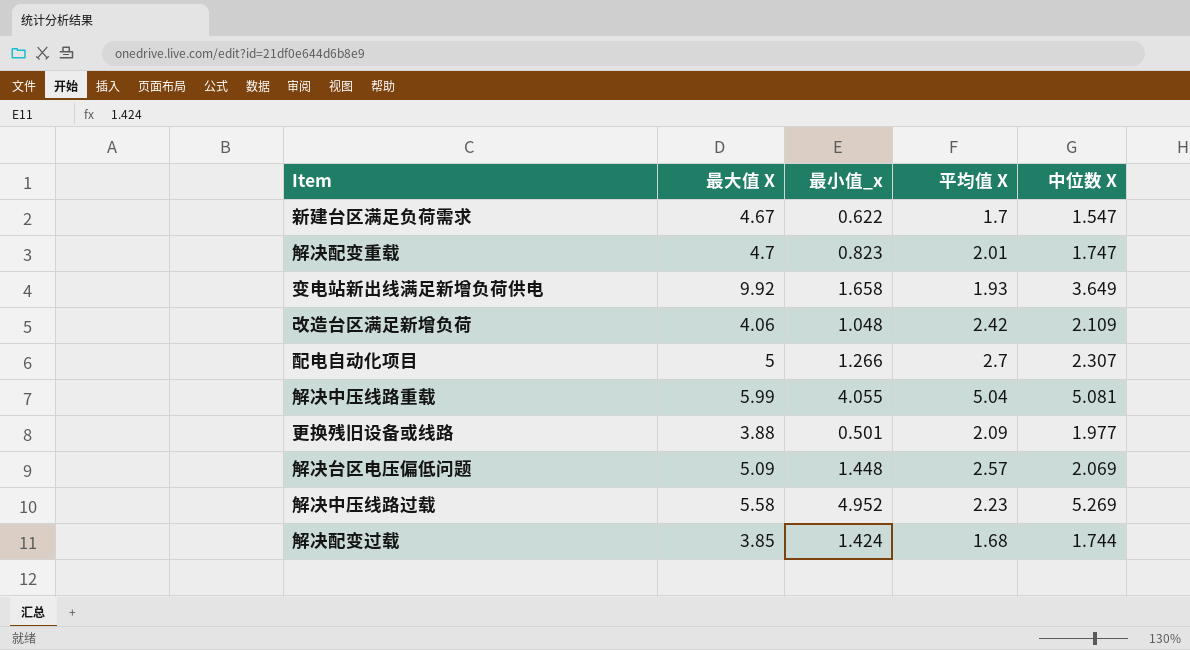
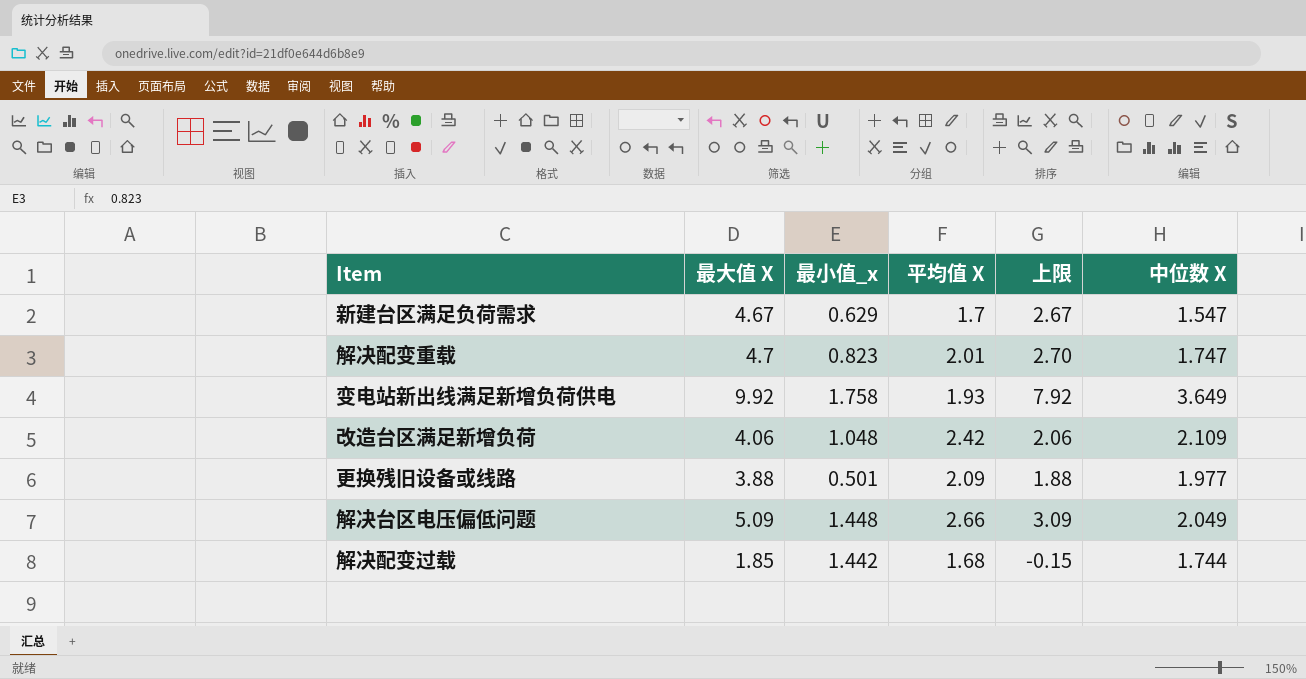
column 上限 | formula: none -> [最大值 X] - 2
row 配电自动化项目: 5 | 1.266 | 2.7 | 2.307 -> none
row 解决中压线路重载: 5.99 | 4.055 | 5.04 | 5.081 -> none
row 解决中压线路过载: 5.58 | 4.952 | 2.23 | 5.269 -> none
新建台区满足负荷需求 | 最小值_x: 0.622 -> 0.629
变电站新出线满足新增负荷供电 | 最小值_x: 1.658 -> 1.758
解决台区电压偏低问题 | 平均值 X: 2.57 -> 2.66
解决台区电压偏低问题 | 中位数 X: 2.069 -> 2.049
解决配变过载 | 最大值 X: 3.85 -> 1.85
解决配变过载 | 最小值_x: 1.424 -> 1.442

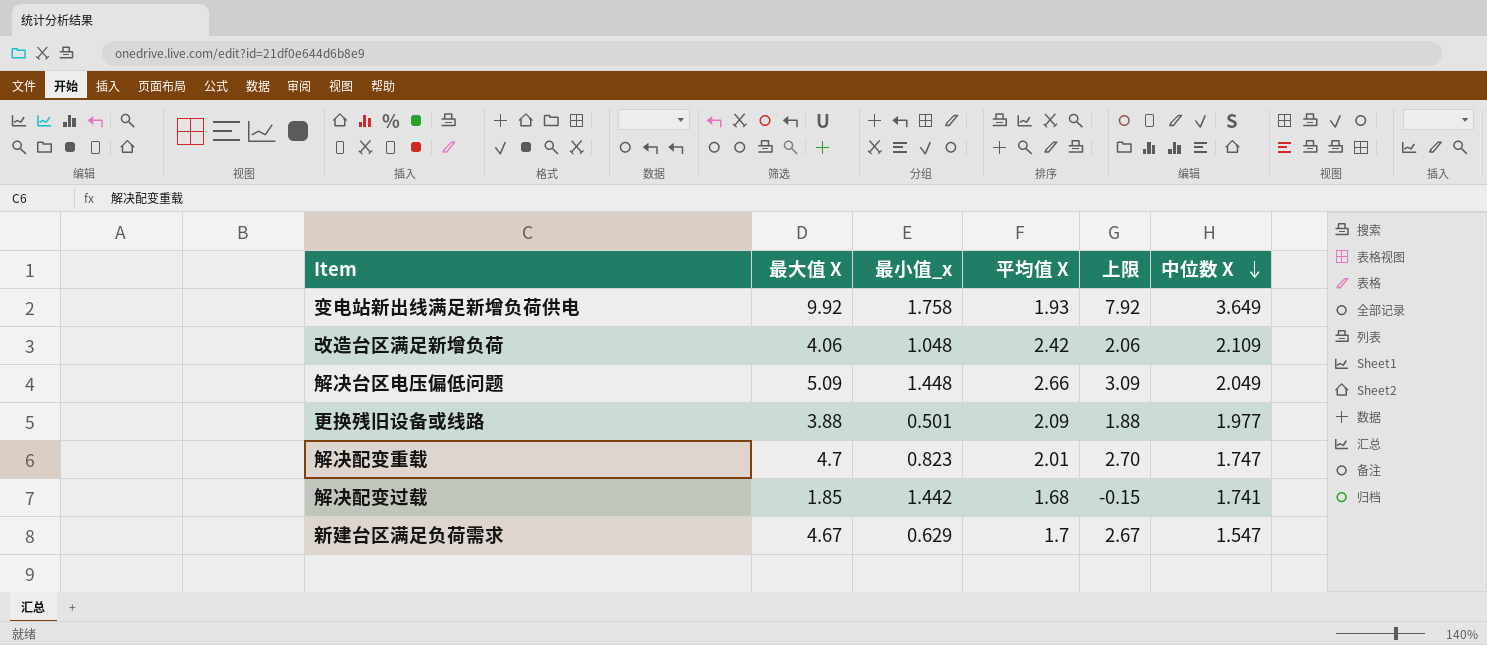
row order: none -> 中位数 X descending
解决配变过载 | 中位数 X: 1.744 -> 1.741

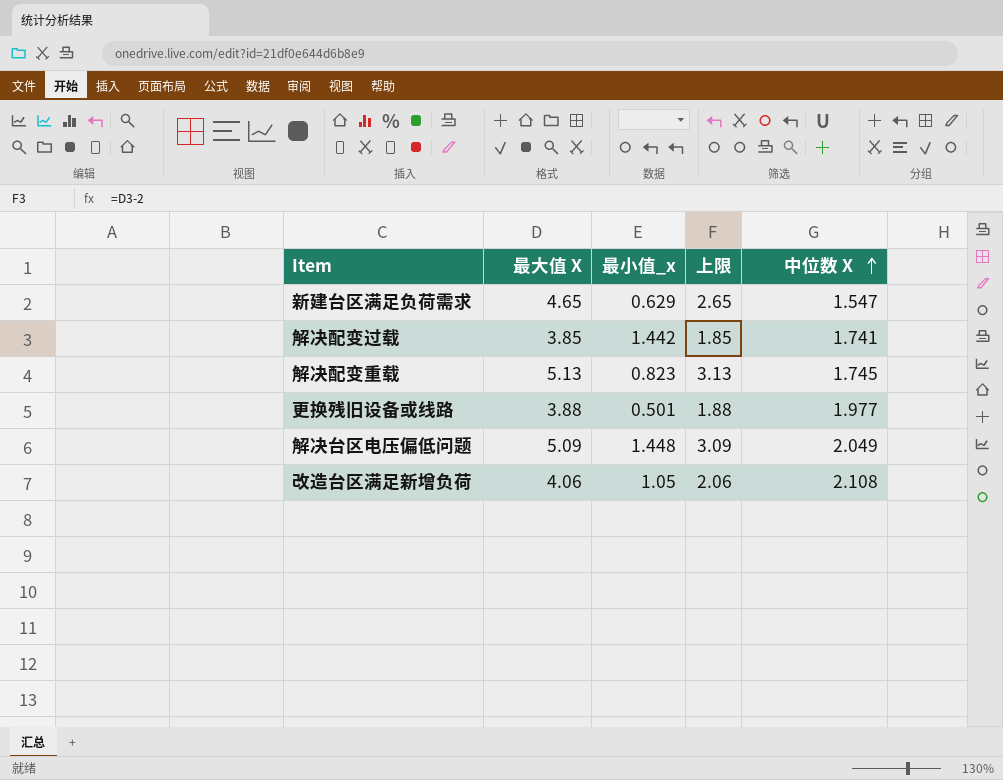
row order: 中位数 X descending -> 中位数 X ascending
column 平均值 X | position: 4 -> none
row 变电站新出线满足新增负荷供电: 9.92 | 1.758 | 1.93 | 7.92 | 3.649 -> none
新建台区满足负荷需求 | 最大值 X: 4.67 -> 4.65
新建台区满足负荷需求 | 上限: 2.67 -> 2.65
解决配变过载 | 最大值 X: 1.85 -> 3.85
解决配变过载 | 上限: -0.15 -> 1.85
解决配变重载 | 最大值 X: 4.7 -> 5.13
解决配变重载 | 上限: 2.70 -> 3.13
解决配变重载 | 中位数 X: 1.747 -> 1.745
改造台区满足新增负荷 | 最小值_x: 1.048 -> 1.05
改造台区满足新增负荷 | 中位数 X: 2.109 -> 2.108

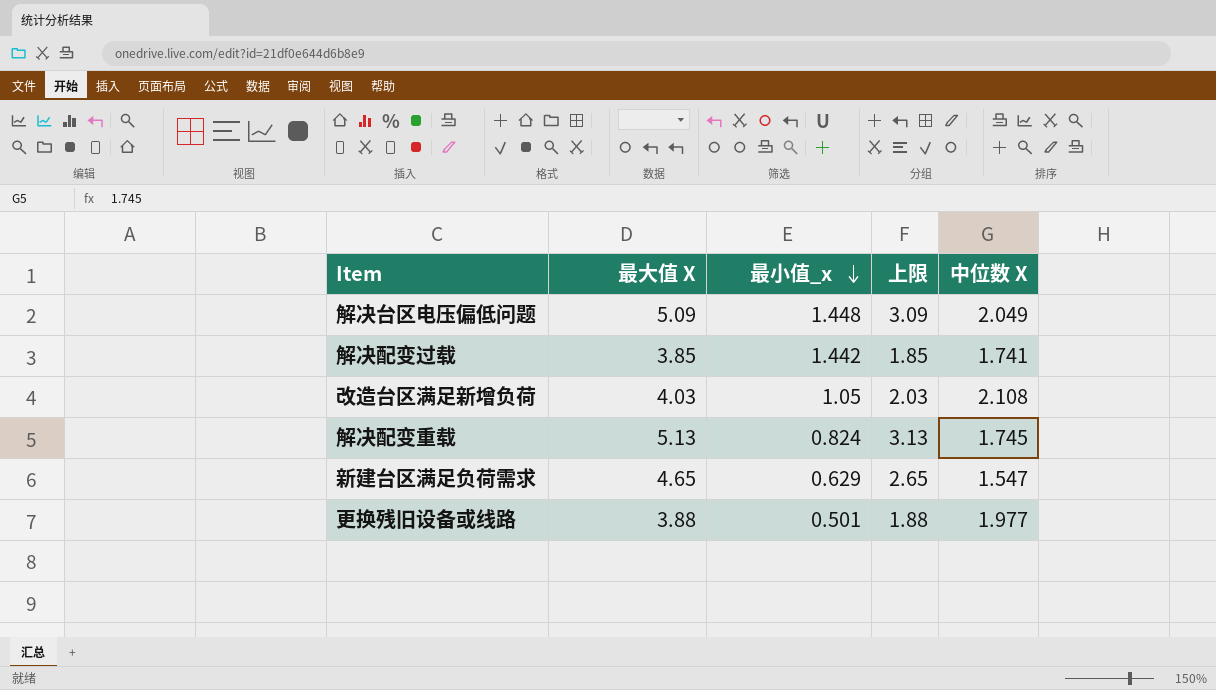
row order: 中位数 X ascending -> 最小值_x descending
改造台区满足新增负荷 | 最大值 X: 4.06 -> 4.03
改造台区满足新增负荷 | 上限: 2.06 -> 2.03
解决配变重载 | 最小值_x: 0.823 -> 0.824

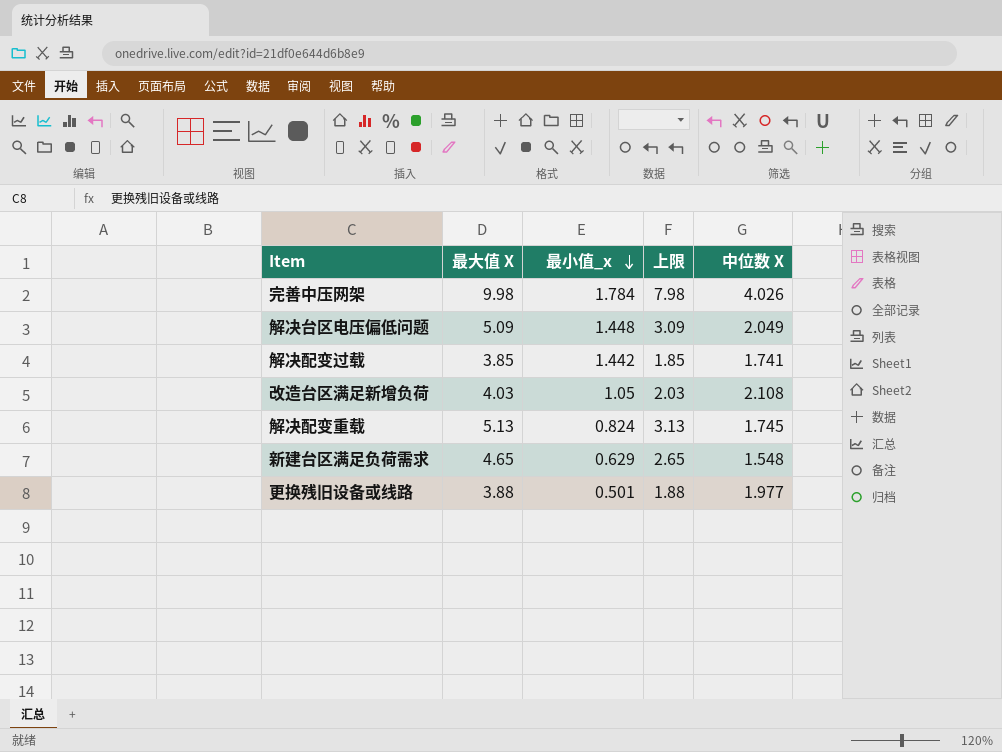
row 完善中压网架: none -> 9.98 | 1.784 | 7.98 | 4.026
新建台区满足负荷需求 | 中位数 X: 1.547 -> 1.548

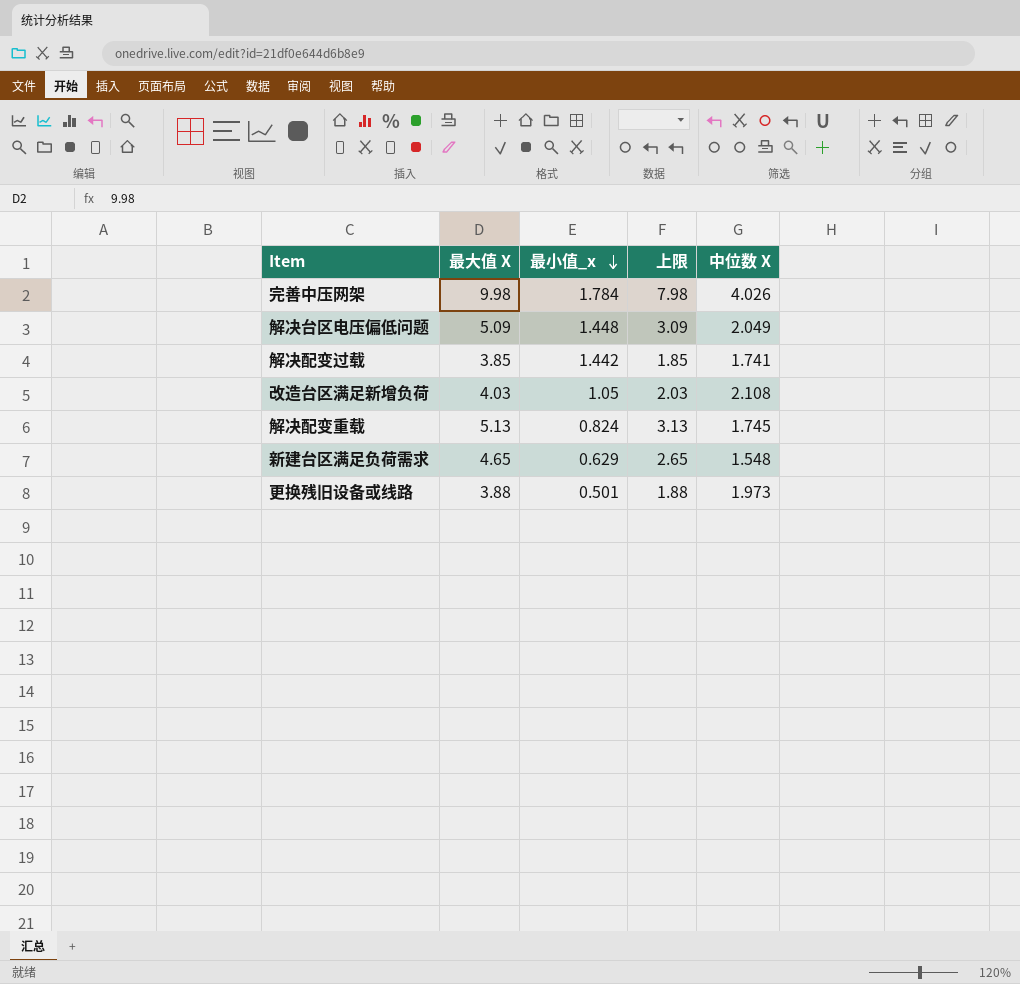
更换残旧设备或线路 | 中位数 X: 1.977 -> 1.973

